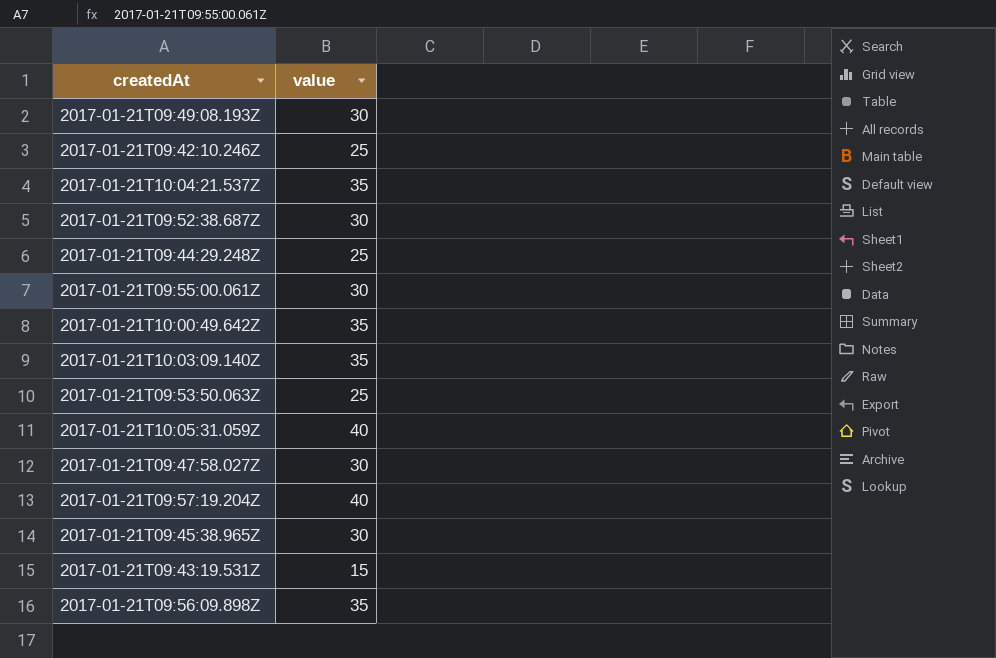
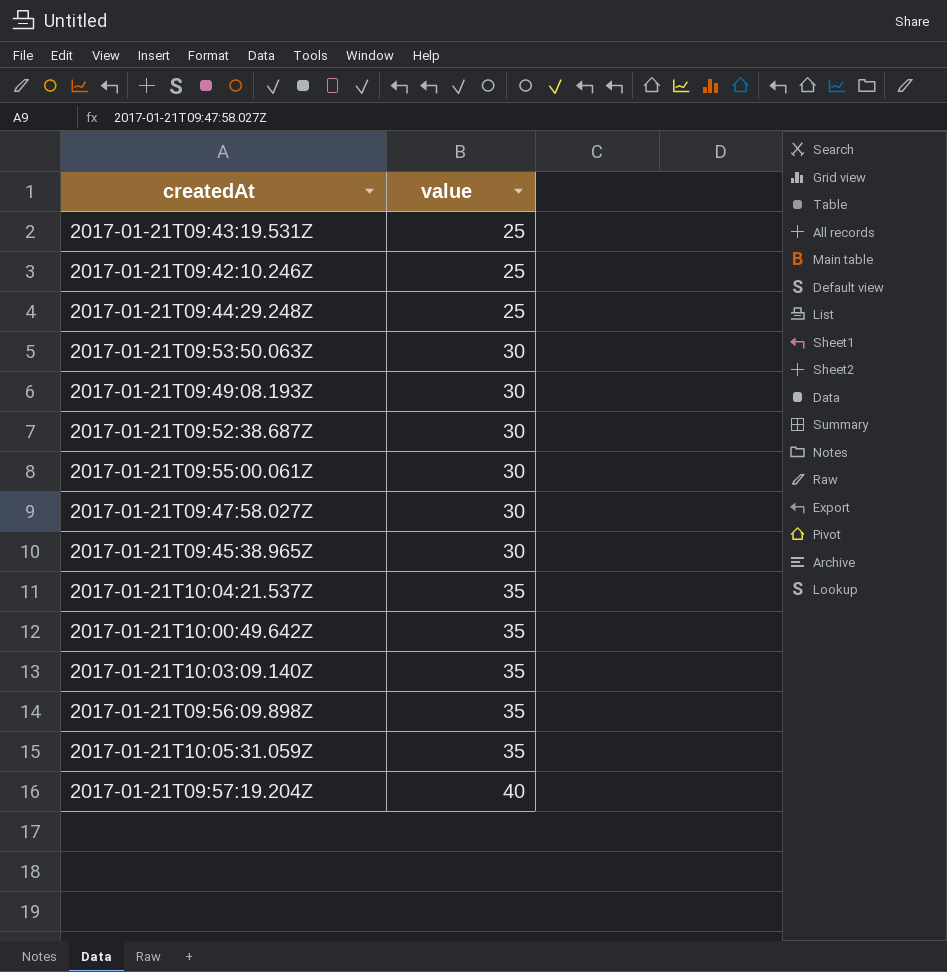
row order: none -> value ascending
2017-01-21T09:43:19.531Z | value: 15 -> 25
2017-01-21T09:53:50.063Z | value: 25 -> 30
2017-01-21T10:05:31.059Z | value: 40 -> 35

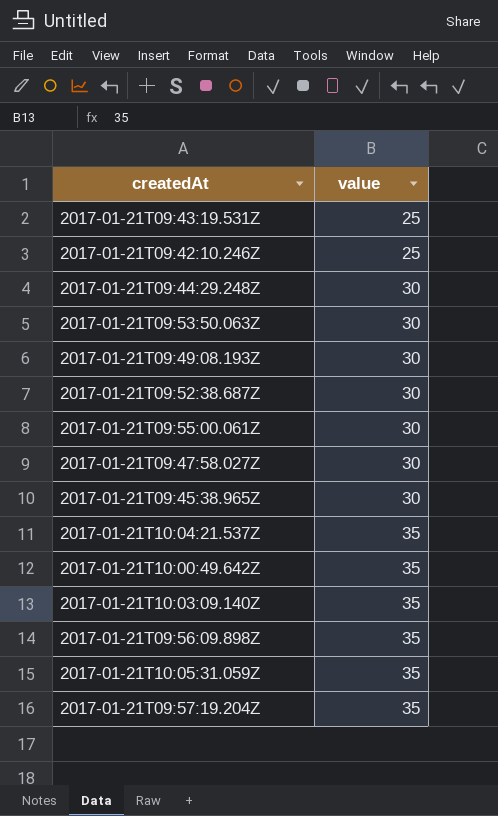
2017-01-21T09:44:29.248Z | value: 25 -> 30
2017-01-21T09:57:19.204Z | value: 40 -> 35

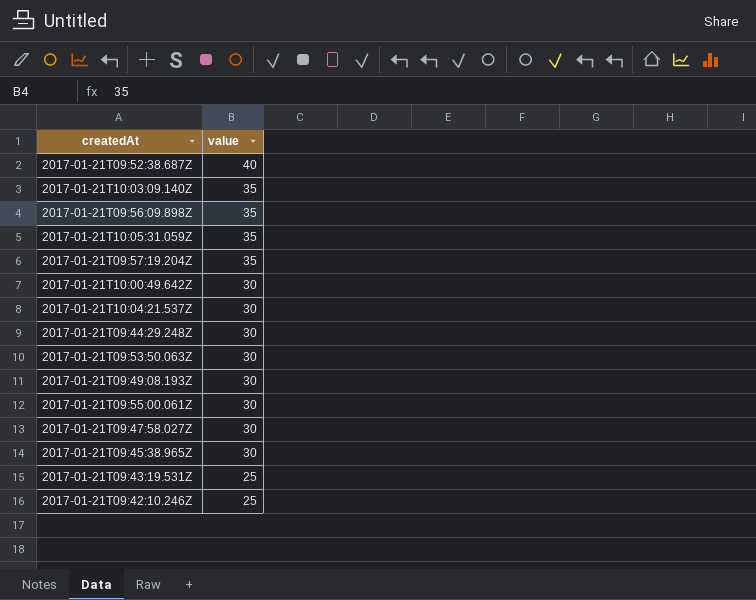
row order: value ascending -> value descending
2017-01-21T09:52:38.687Z | value: 30 -> 40
2017-01-21T10:00:49.642Z | value: 35 -> 30
2017-01-21T10:04:21.537Z | value: 35 -> 30

